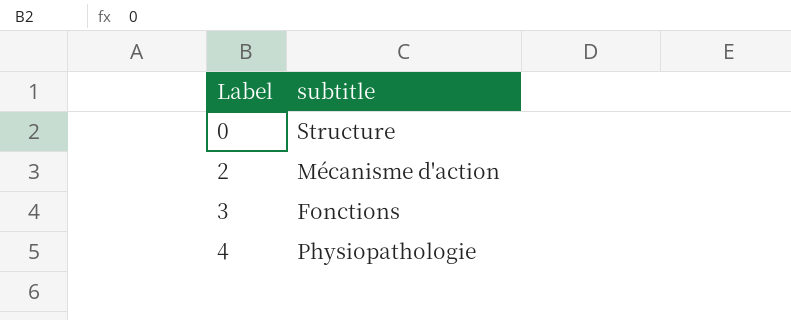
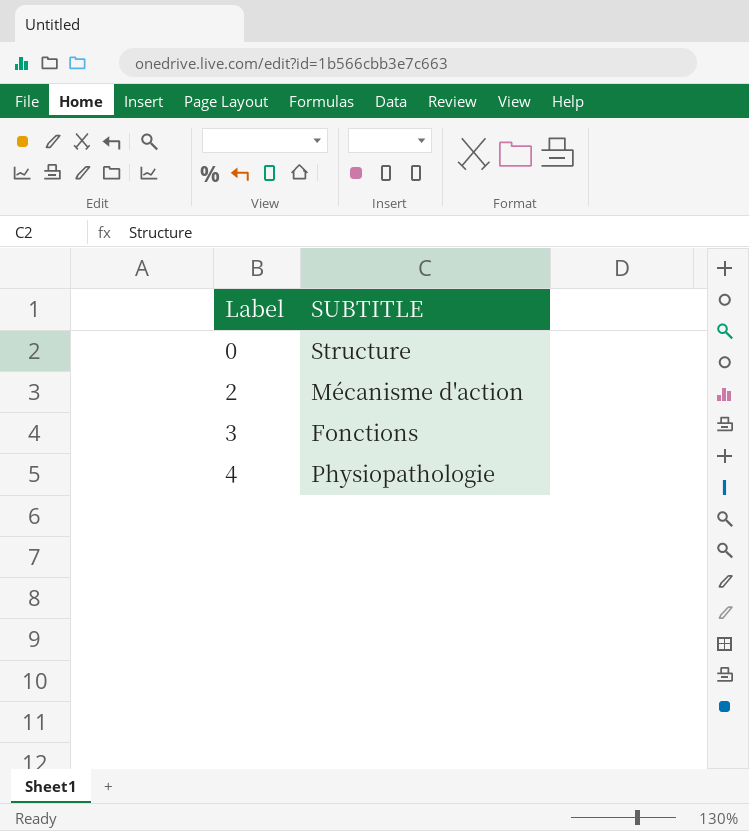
column name: subtitle -> SUBTITLE

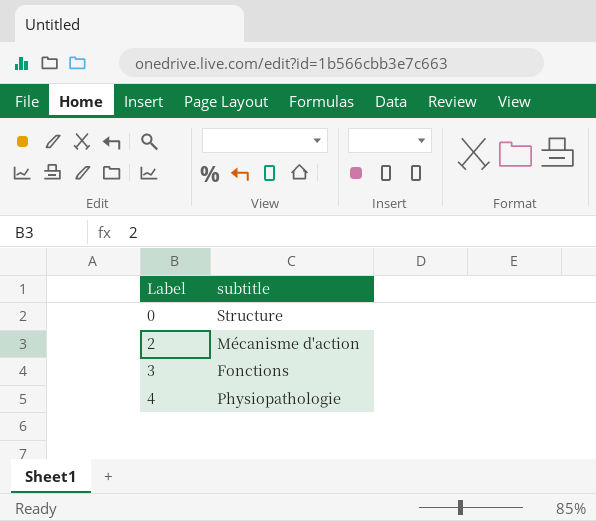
column name: SUBTITLE -> subtitle

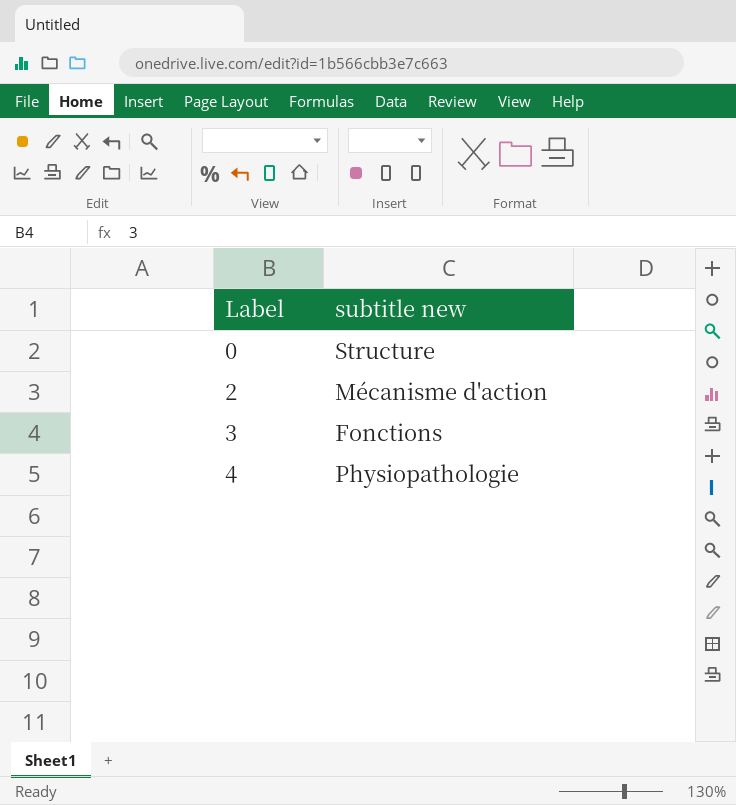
column name: subtitle -> subtitle new

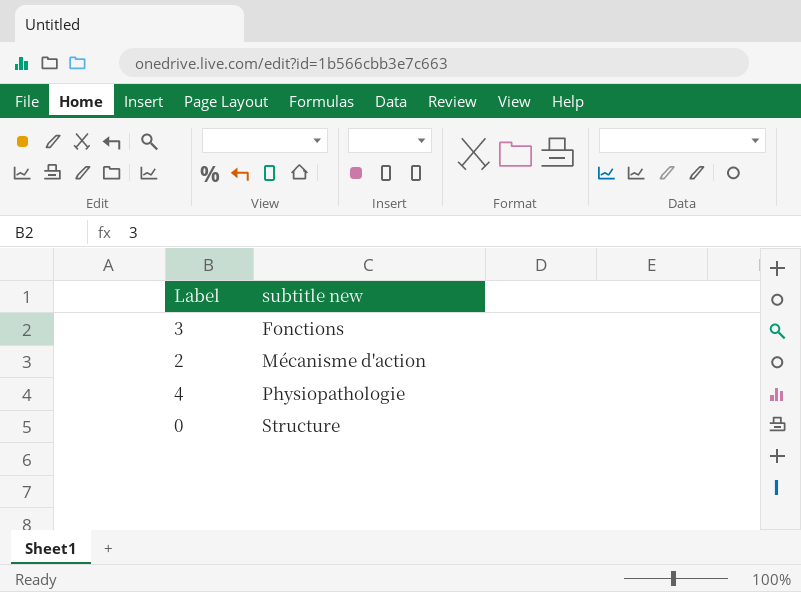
row order: Label ascending -> subtitle new ascending

